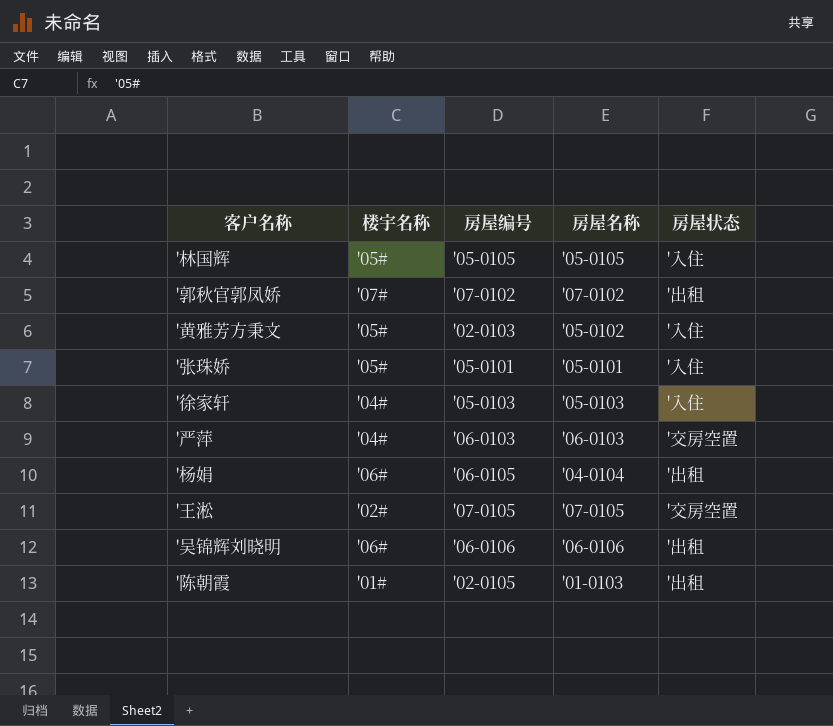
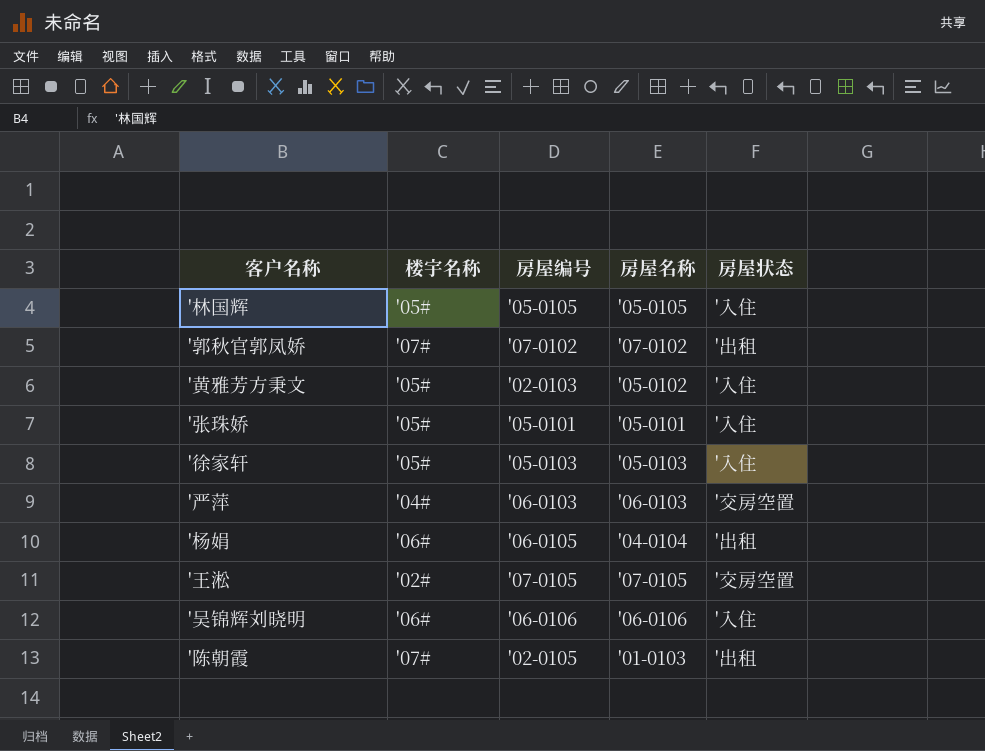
'徐家轩 | 楼宇名称: '04# -> '05#
'吴锦辉刘晓明 | 房屋状态: '出租 -> '入住
'陈朝霞 | 楼宇名称: '01# -> '07#

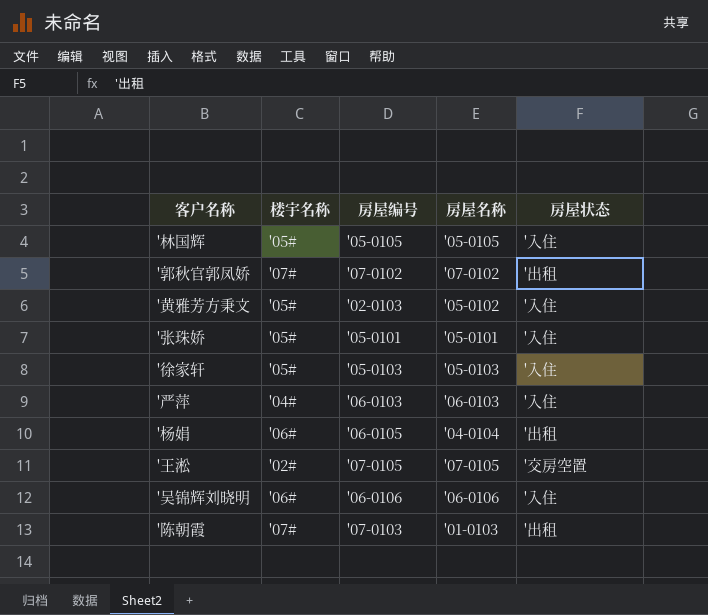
'严萍 | 房屋状态: '交房空置 -> '入住
'陈朝霞 | 房屋编号: '02-0105 -> '07-0103

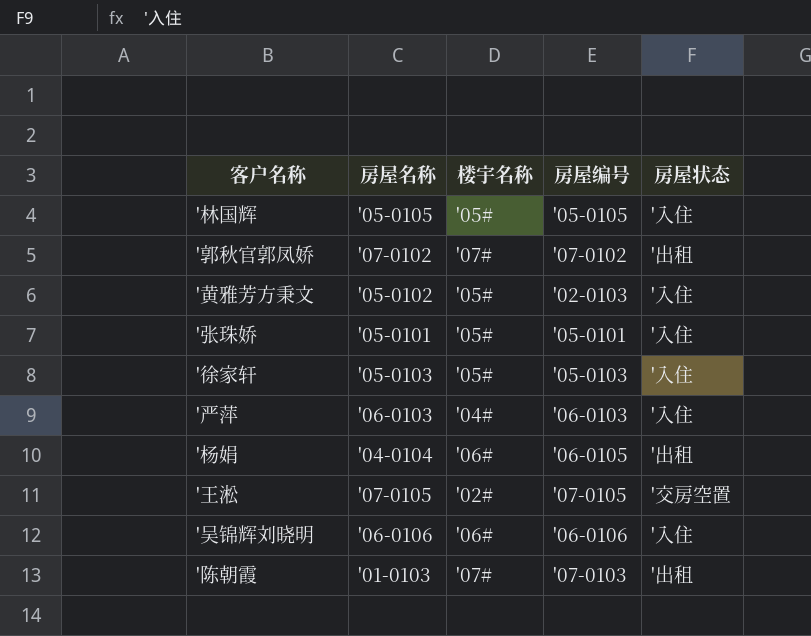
column 房屋名称 | position: 4 -> 2

